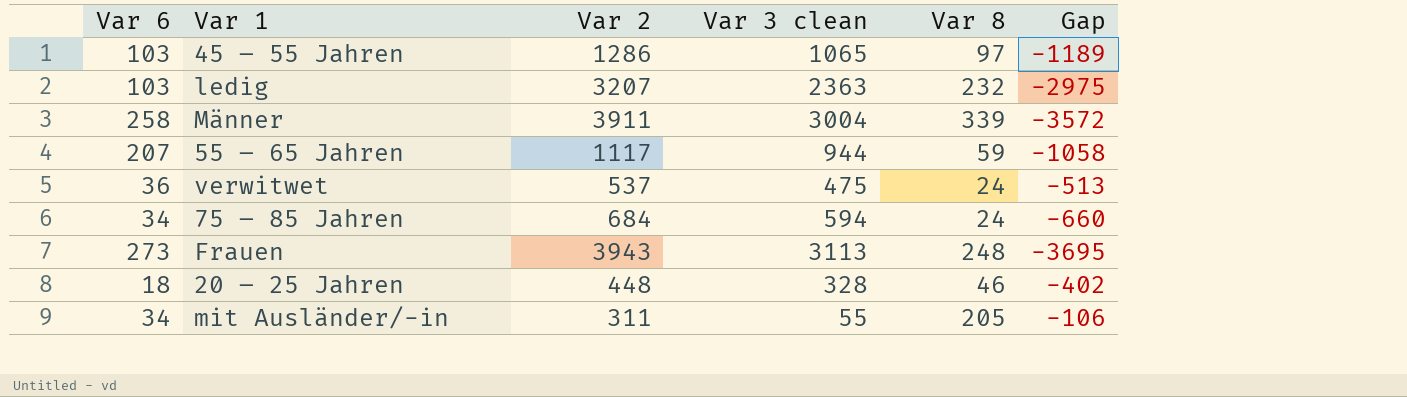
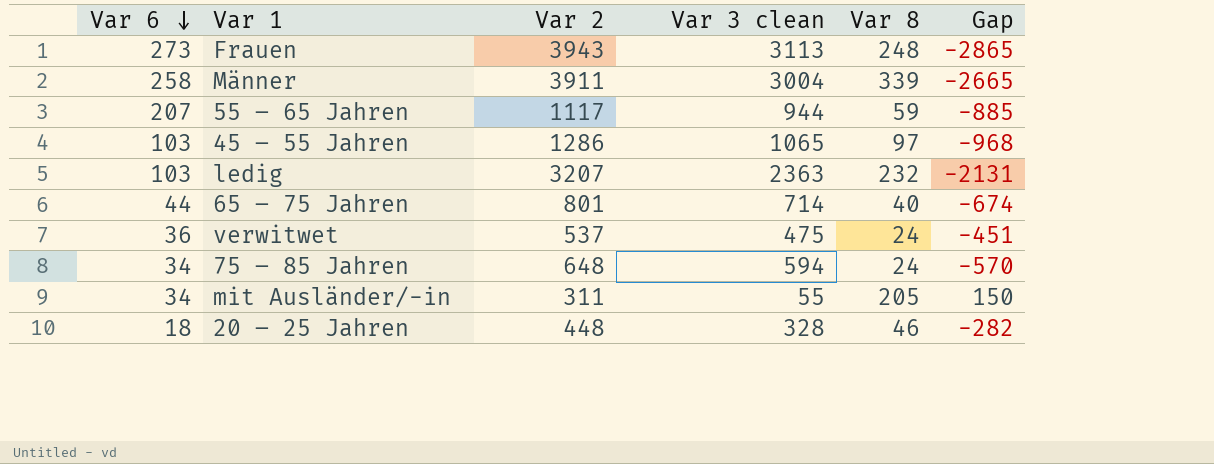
row order: none -> Var 6 descending
column Gap | formula: [Var 8] - [Var 2] -> [Var 8] - [Var 3 clean]
row 65 – 75 Jahren: none -> 44 | 801 | 714 | 40 | -674
75 – 85 Jahren | Var 2: 684 -> 648

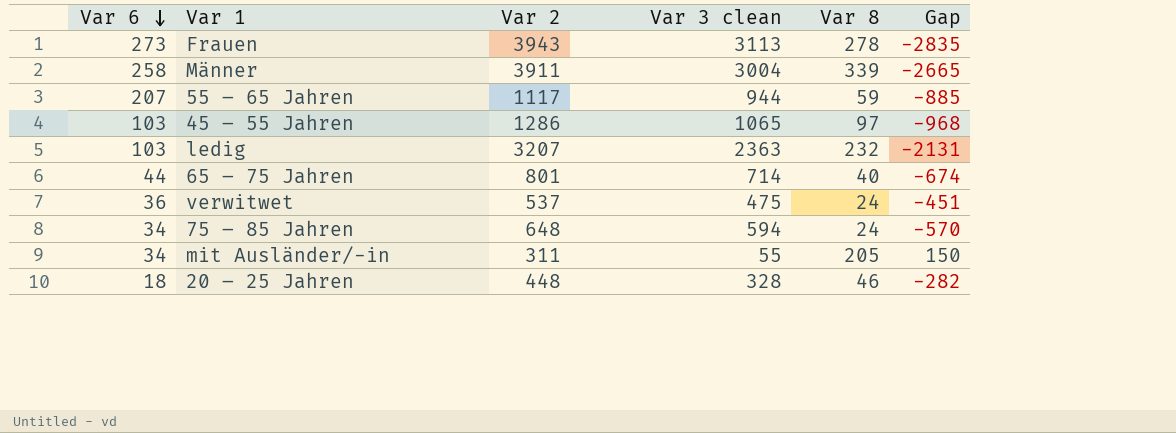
Frauen | Var 8: 248 -> 278
Frauen | Gap: -2865 -> -2835

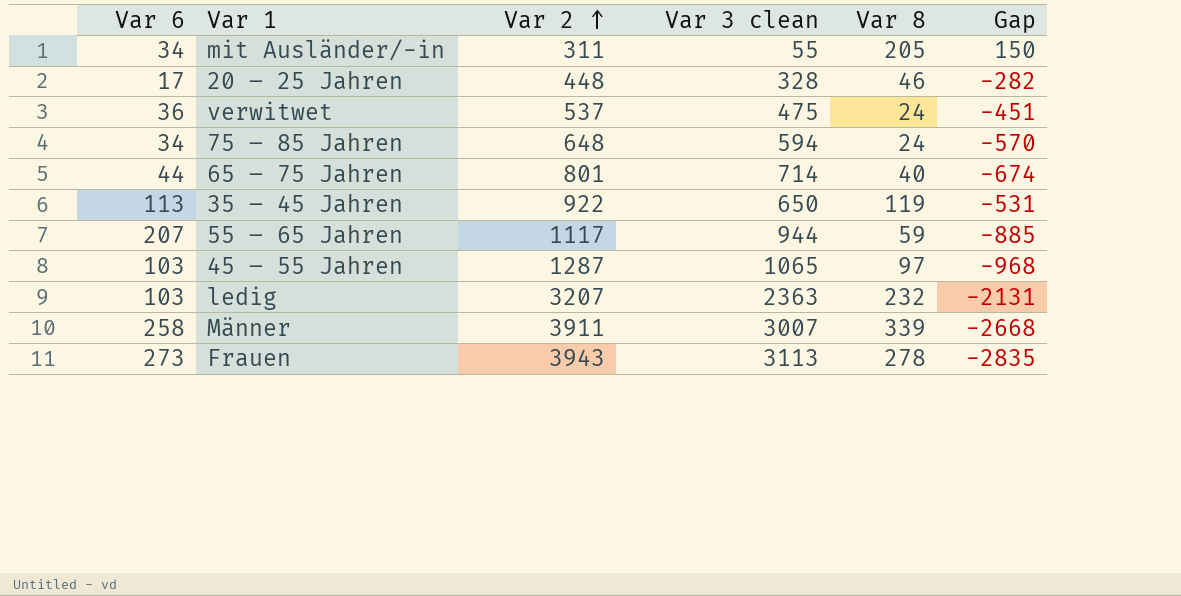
row order: Var 6 descending -> Var 2 ascending
20 – 25 Jahren | Var 6: 18 -> 17
row 35 – 45 Jahren: none -> 113 | 922 | 650 | 119 | -531
45 – 55 Jahren | Var 2: 1286 -> 1287
Männer | Var 3 clean: 3004 -> 3007
Männer | Gap: -2665 -> -2668

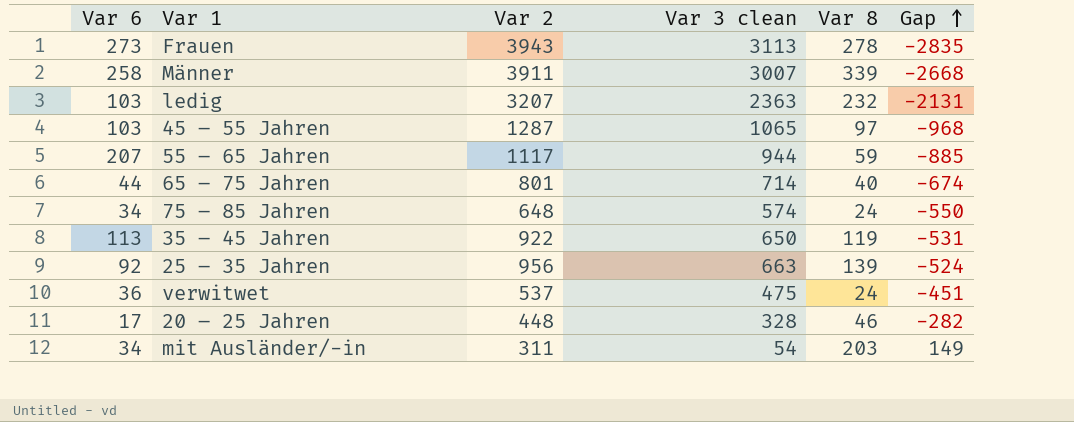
row order: Var 2 ascending -> Gap ascending
75 – 85 Jahren | Var 3 clean: 594 -> 574
75 – 85 Jahren | Gap: -570 -> -550
row 25 – 35 Jahren: none -> 92 | 956 | 663 | 139 | -524
mit Ausländer/-in | Var 3 clean: 55 -> 54
mit Ausländer/-in | Var 8: 205 -> 203
mit Ausländer/-in | Gap: 150 -> 149

